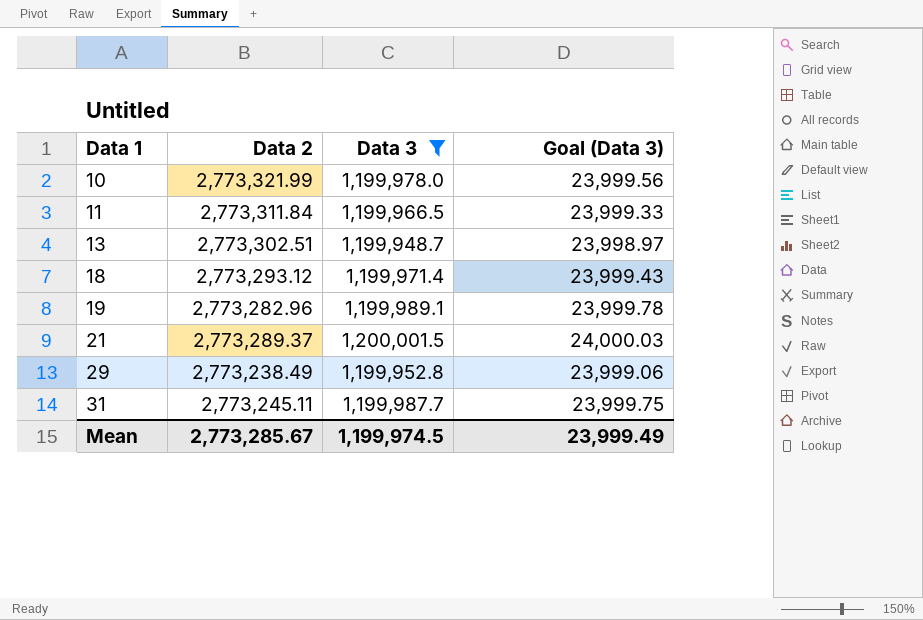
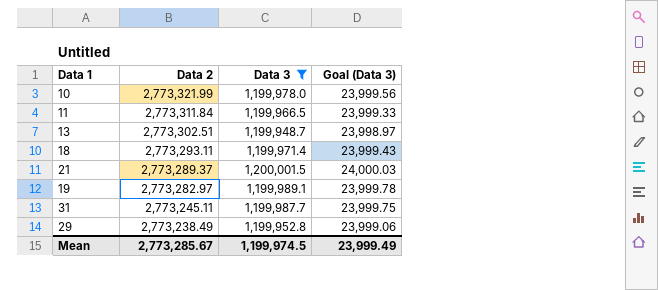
row order: Data 1 ascending -> Data 2 descending
18 | Data 2: 2,773,293.12 -> 2,773,293.11
19 | Data 2: 2,773,282.96 -> 2,773,282.97

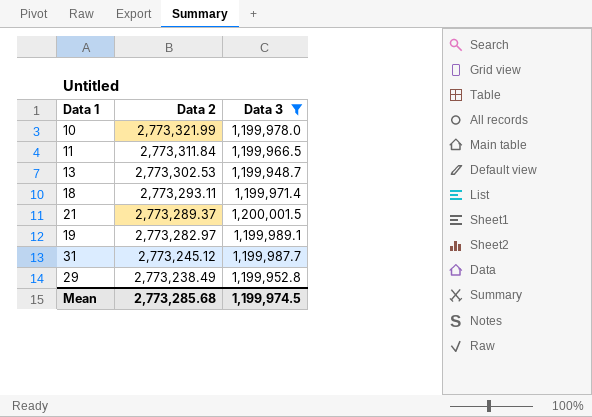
column Goal (Data 3) | formula: [Data 3] * 0.02 -> none
13 | Data 2: 2,773,302.51 -> 2,773,302.53
31 | Data 2: 2,773,245.11 -> 2,773,245.12
Mean | Data 2: 2,773,285.67 -> 2,773,285.68

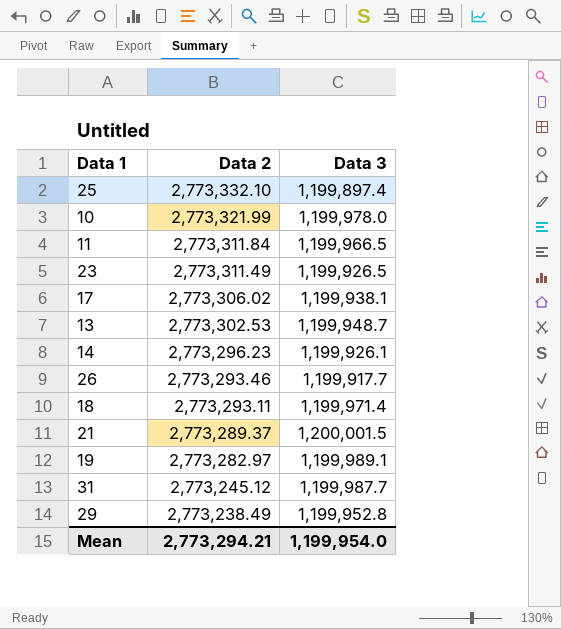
filter: Data 3 >= 1,199,948.7 -> none
Mean | Data 2: 2,773,285.68 -> 2,773,294.21
Mean | Data 3: 1,199,974.5 -> 1,199,954.0

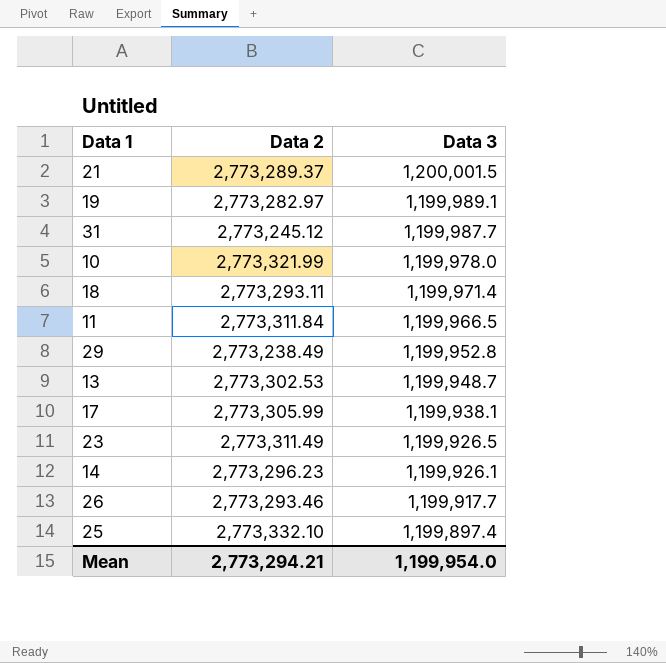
row order: Data 2 descending -> Data 3 descending
17 | Data 2: 2,773,306.02 -> 2,773,305.99

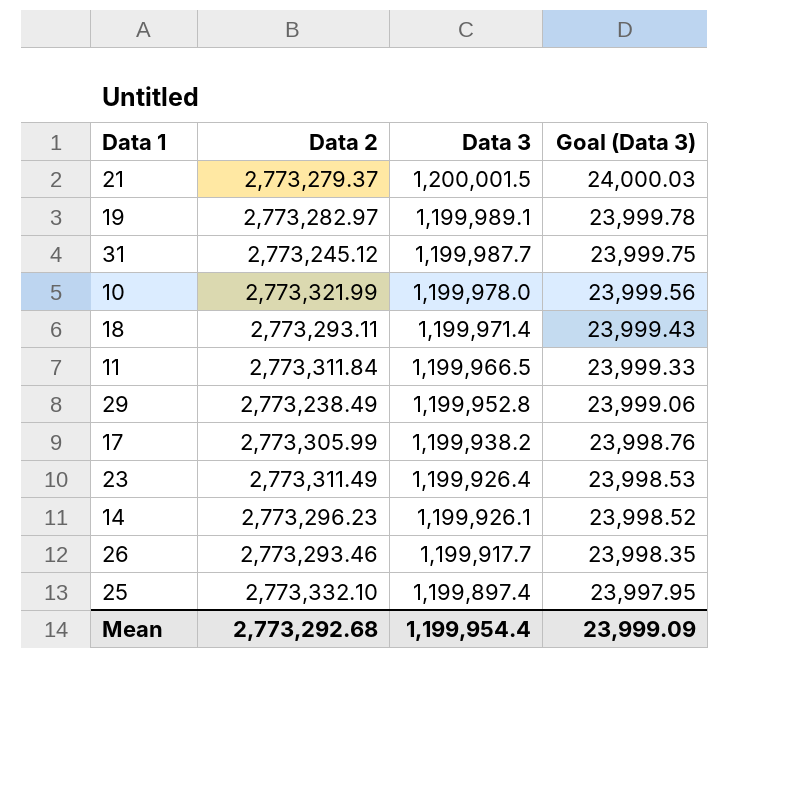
column Goal (Data 3) | formula: none -> [Data 3] * 0.02
row 13: 2,773,302.53 | 1,199,948.7 -> none
21 | Data 2: 2,773,289.37 -> 2,773,279.37
17 | Data 3: 1,199,938.1 -> 1,199,938.2
23 | Data 3: 1,199,926.5 -> 1,199,926.4
Mean | Data 2: 2,773,294.21 -> 2,773,292.68
Mean | Data 3: 1,199,954.0 -> 1,199,954.4

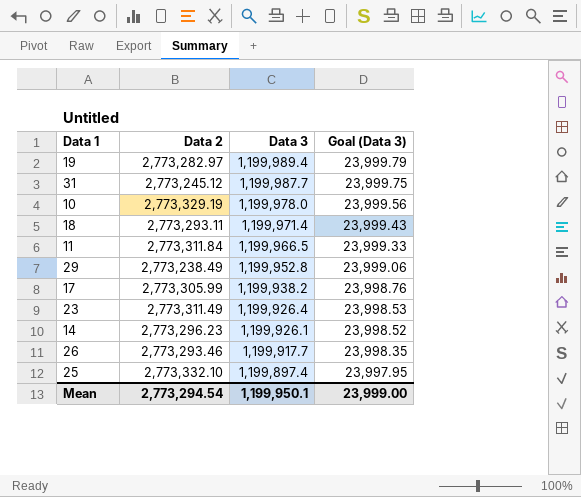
row 21: 2,773,279.37 | 1,200,001.5 | 24,000.03 -> none
19 | Data 3: 1,199,989.1 -> 1,199,989.4
19 | Goal (Data 3): 23,999.78 -> 23,999.79
10 | Data 2: 2,773,321.99 -> 2,773,329.19
Mean | Data 2: 2,773,292.68 -> 2,773,294.54
Mean | Data 3: 1,199,954.4 -> 1,199,950.1
Mean | Goal (Data 3): 23,999.09 -> 23,999.00

